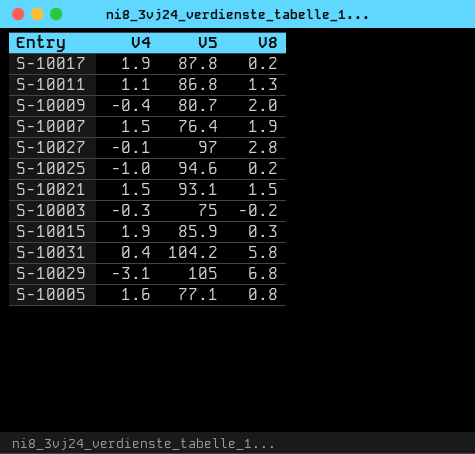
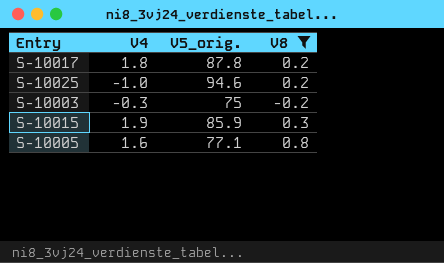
filter: none -> V8 <= 0.8
column name: V5 -> V5_orig.
S-10017 | V4: 1.9 -> 1.8

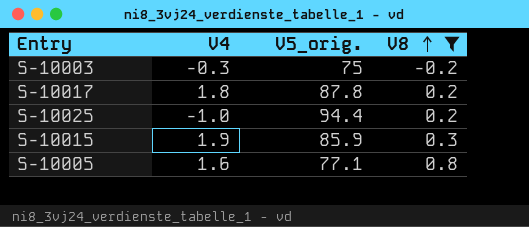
row order: none -> V8 ascending
S-10025 | V5_orig.: 94.6 -> 94.4

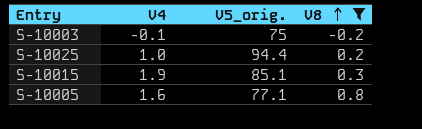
row S-10017: 1.8 | 87.8 | 0.2 -> none
S-10003 | V4: -0.3 -> -0.1
S-10025 | V4: -1.0 -> 1.0
S-10015 | V5_orig.: 85.9 -> 85.1

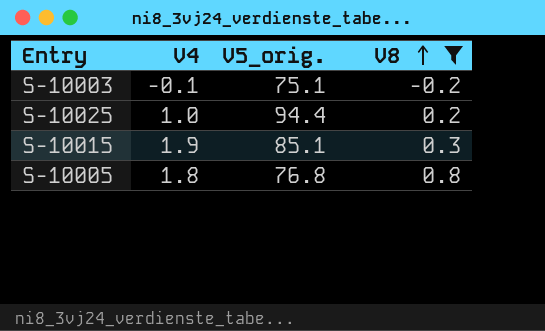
S-10003 | V5_orig.: 75 -> 75.1
S-10005 | V4: 1.6 -> 1.8
S-10005 | V5_orig.: 77.1 -> 76.8

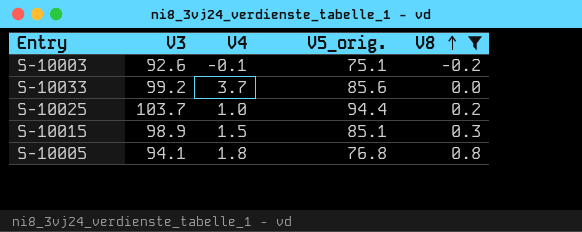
column V3 | position: none -> 2
row S-10033: none -> 99.2 | 3.7 | 85.6 | 0.0
S-10015 | V4: 1.9 -> 1.5

